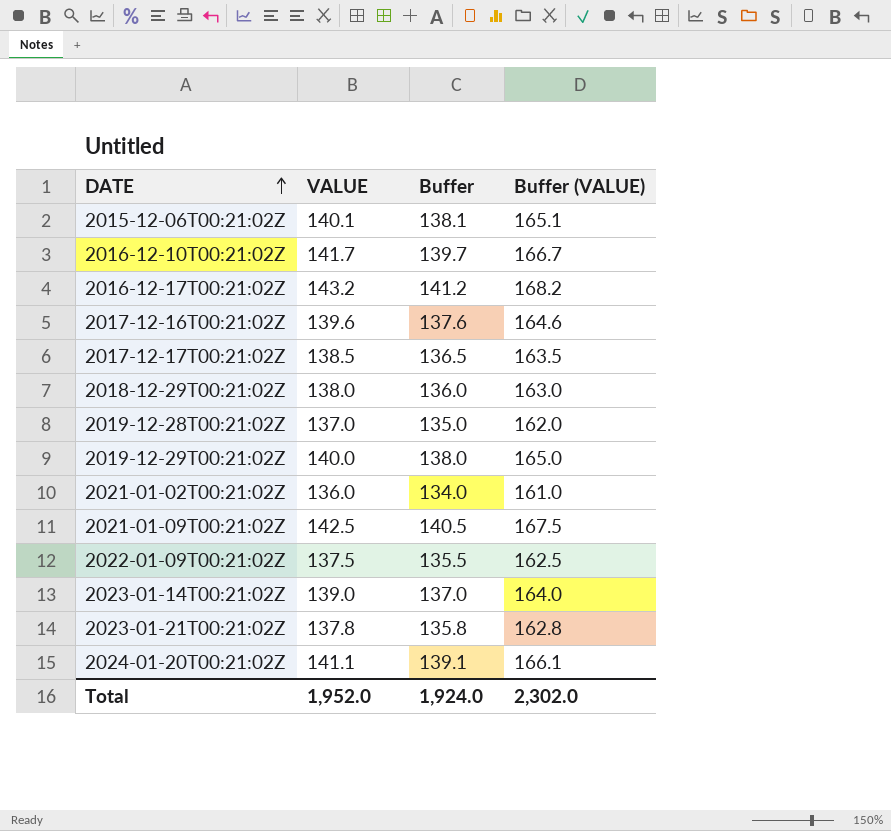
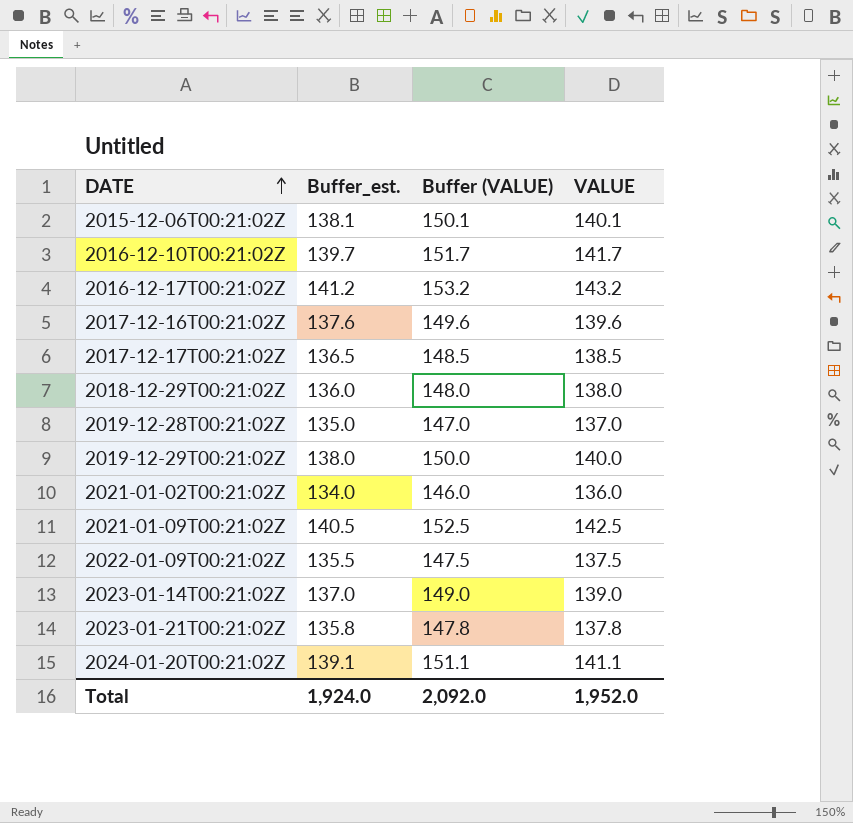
column name: Buffer -> Buffer_est.
column Buffer (VALUE) | formula: [VALUE] + 25 -> [VALUE] + 10
column VALUE | position: 2 -> 4
Total | Buffer (VALUE): 2,302.0 -> 2,092.0

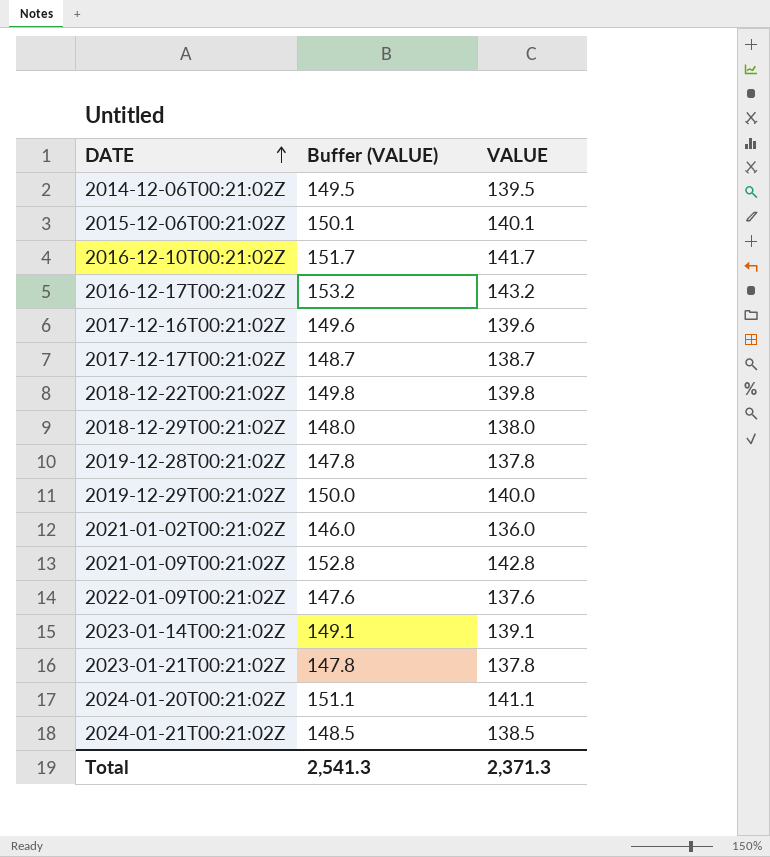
column Buffer_est. | formula: [VALUE] - 2 -> none
row 2014-12-06T00:21:02Z: none -> 149.5 | 139.5
2017-12-17T00:21:02Z | Buffer (VALUE): 148.5 -> 148.7
2017-12-17T00:21:02Z | VALUE: 138.5 -> 138.7
row 2018-12-22T00:21:02Z: none -> 149.8 | 139.8
2019-12-28T00:21:02Z | Buffer (VALUE): 147.0 -> 147.8
2019-12-28T00:21:02Z | VALUE: 137.0 -> 137.8
2021-01-09T00:21:02Z | Buffer (VALUE): 152.5 -> 152.8
2021-01-09T00:21:02Z | VALUE: 142.5 -> 142.8
2022-01-09T00:21:02Z | Buffer (VALUE): 147.5 -> 147.6
2022-01-09T00:21:02Z | VALUE: 137.5 -> 137.6
2023-01-14T00:21:02Z | Buffer (VALUE): 149.0 -> 149.1
2023-01-14T00:21:02Z | VALUE: 139.0 -> 139.1
row 2024-01-21T00:21:02Z: none -> 148.5 | 138.5
Total | Buffer (VALUE): 2,092.0 -> 2,541.3
Total | VALUE: 1,952.0 -> 2,371.3

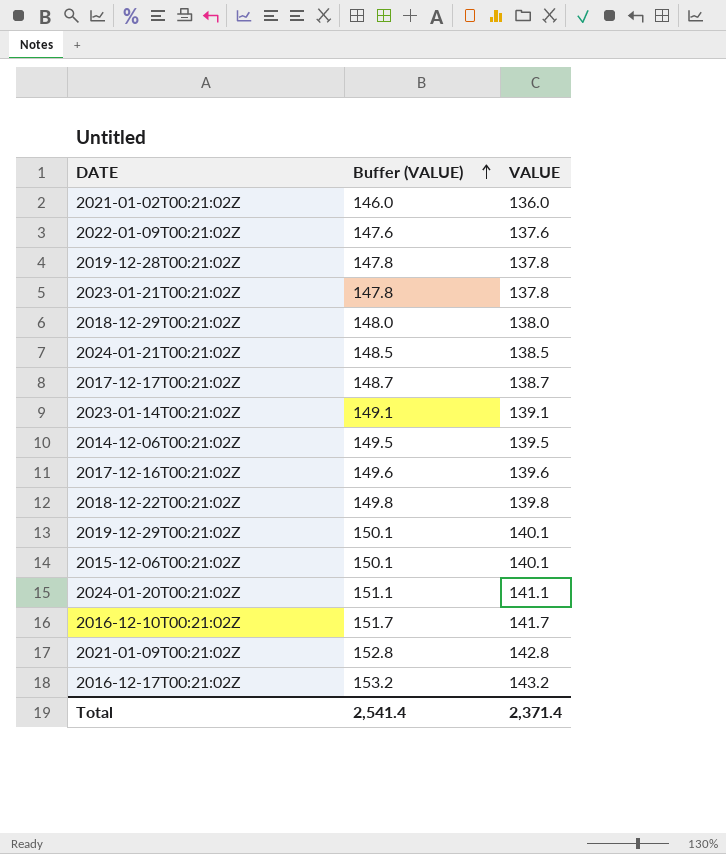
row order: DATE ascending -> Buffer (VALUE) ascending
2019-12-29T00:21:02Z | Buffer (VALUE): 150.0 -> 150.1
2019-12-29T00:21:02Z | VALUE: 140.0 -> 140.1
Total | Buffer (VALUE): 2,541.3 -> 2,541.4
Total | VALUE: 2,371.3 -> 2,371.4

